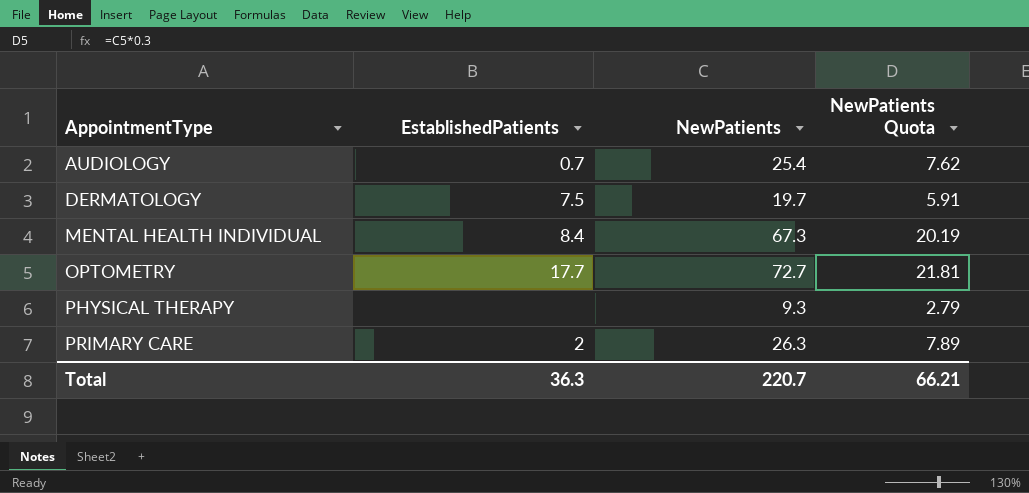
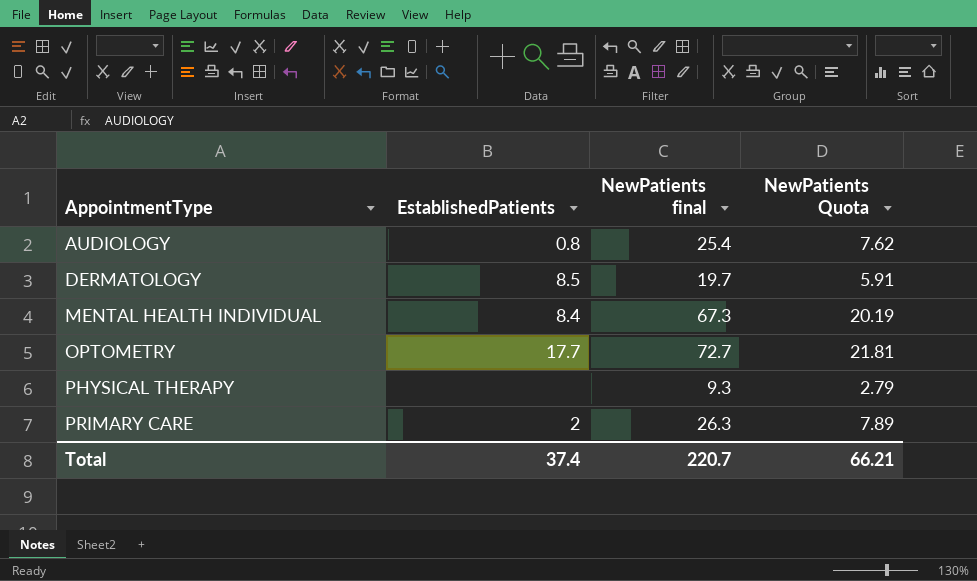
column name: NewPatients -> NewPatients final
AUDIOLOGY | EstablishedPatients: 0.7 -> 0.8
DERMATOLOGY | EstablishedPatients: 7.5 -> 8.5
Total | EstablishedPatients: 36.3 -> 37.4

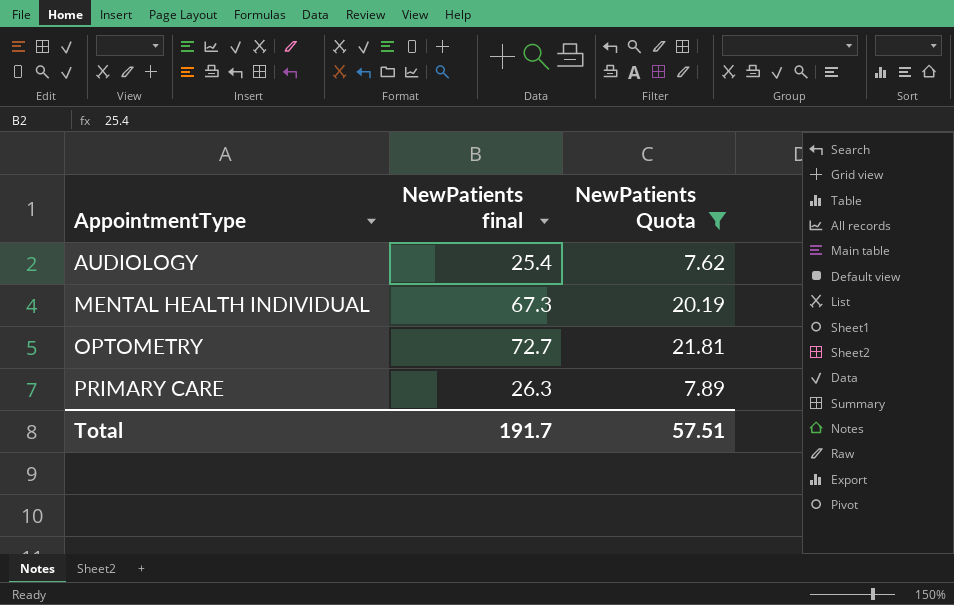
filter: none -> NewPatients Quota >= 7.62
column EstablishedPatients | position: 2 -> none
Total | NewPatients final: 220.7 -> 191.7
Total | NewPatients Quota: 66.21 -> 57.51

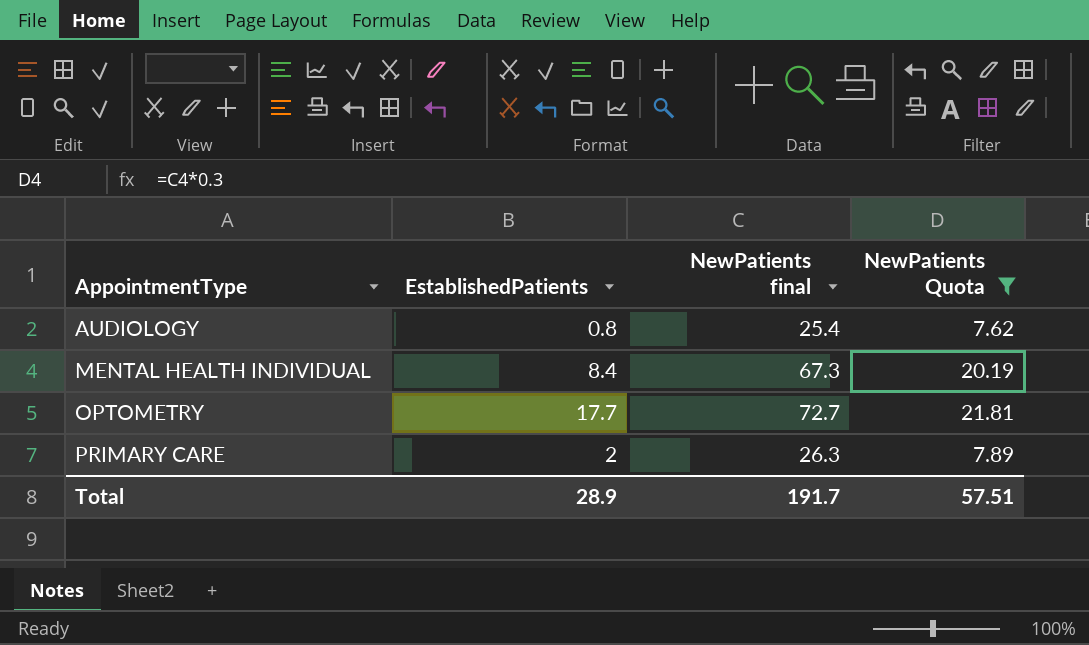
column EstablishedPatients | position: none -> 2

